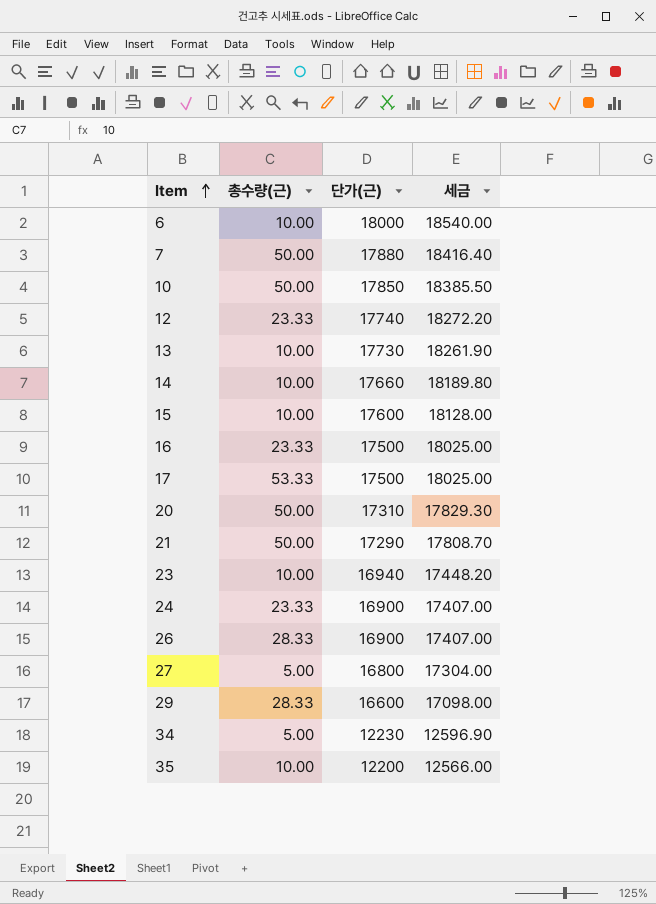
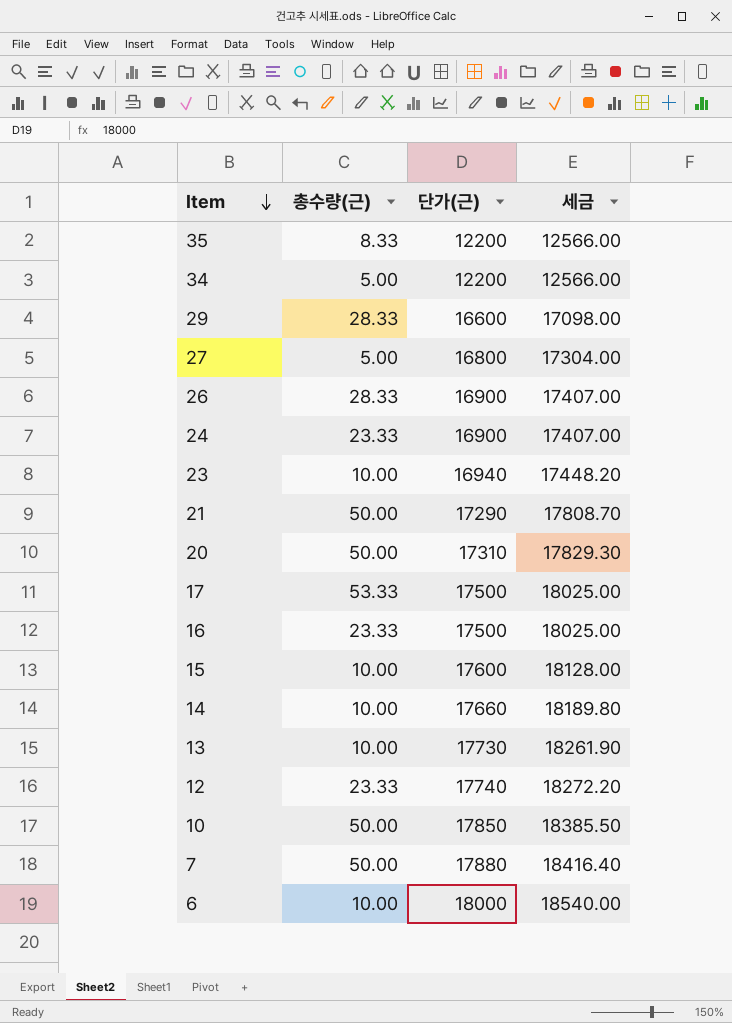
row order: Item ascending -> Item descending
35 | 총수량(근): 10.00 -> 8.33
34 | 단가(근): 12230 -> 12200
34 | 세금: 12596.90 -> 12566.00

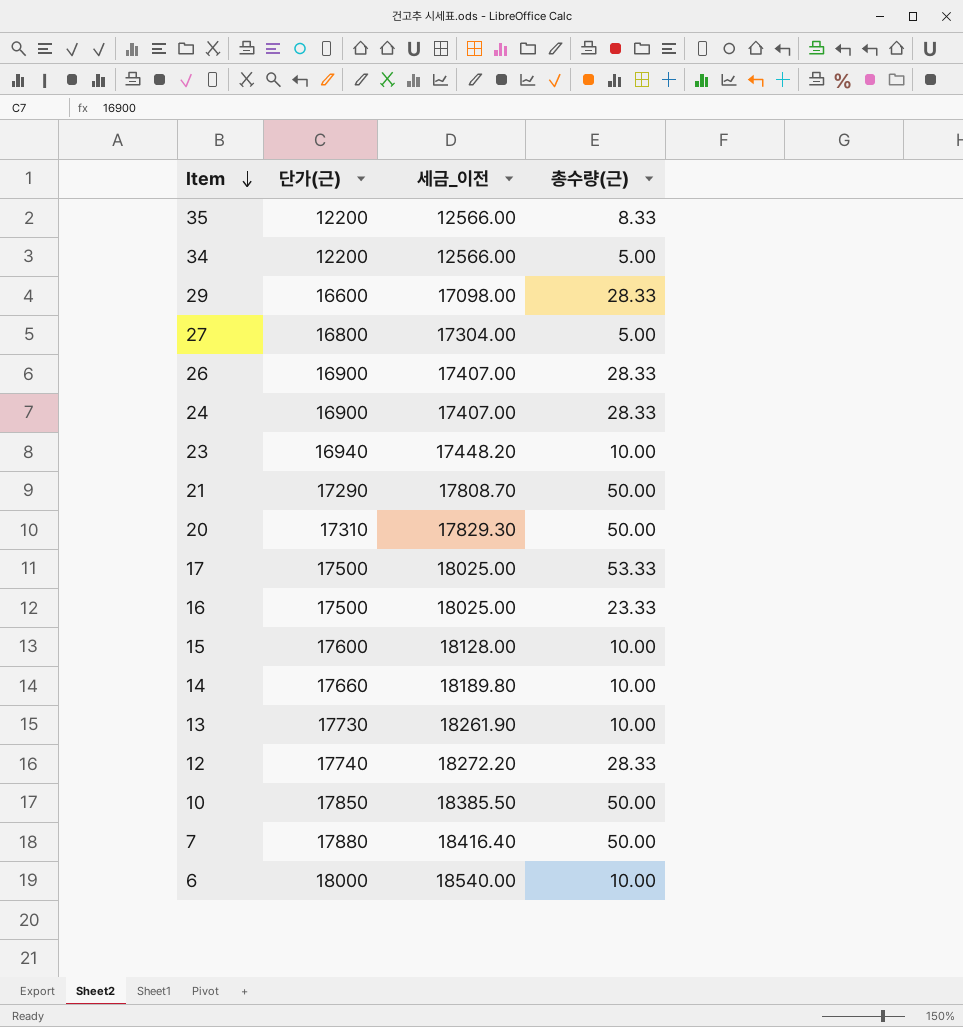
column name: 세금 -> 세금_이전
column 총수량(근) | position: 2 -> 4
24 | 총수량(근): 23.33 -> 28.33
12 | 총수량(근): 23.33 -> 28.33

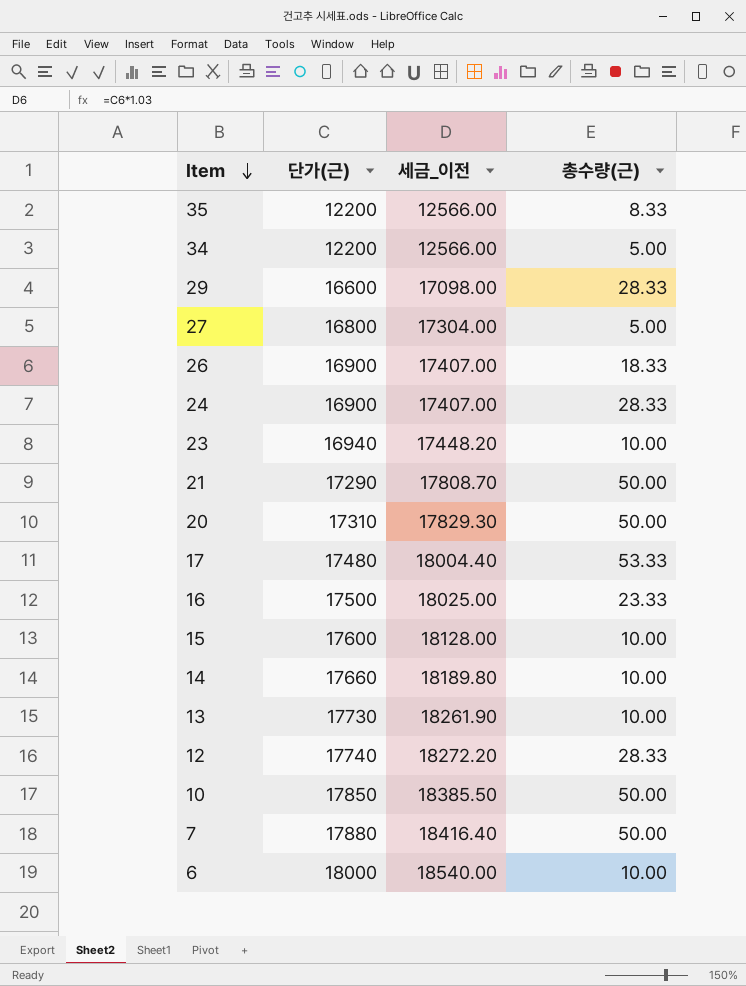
26 | 총수량(근): 28.33 -> 18.33
17 | 단가(근): 17500 -> 17480
17 | 세금_이전: 18025.00 -> 18004.40

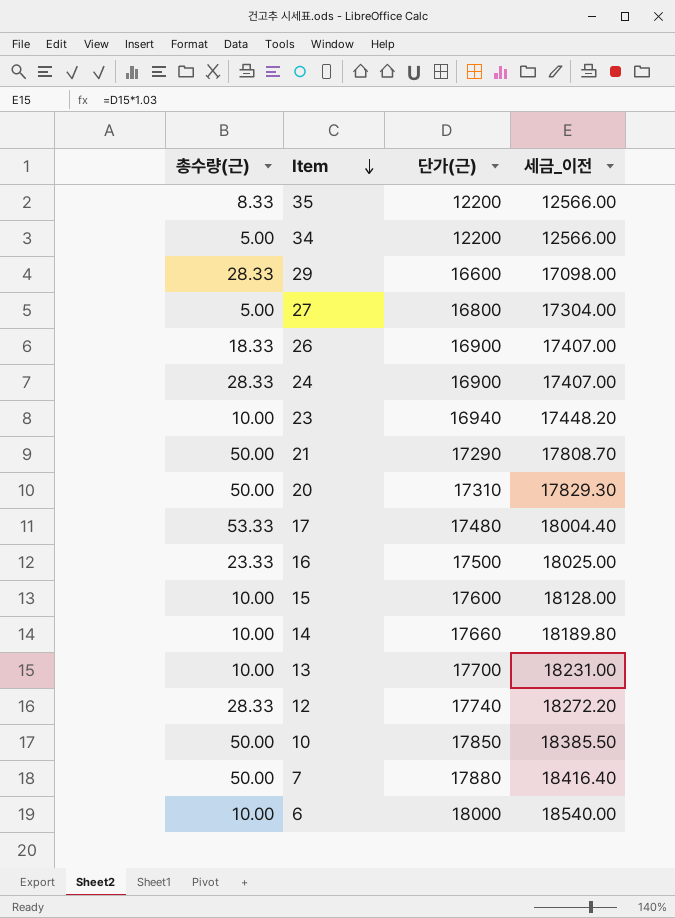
column 총수량(근) | position: 4 -> 1
13 | 단가(근): 17730 -> 17700
13 | 세금_이전: 18261.90 -> 18231.00

